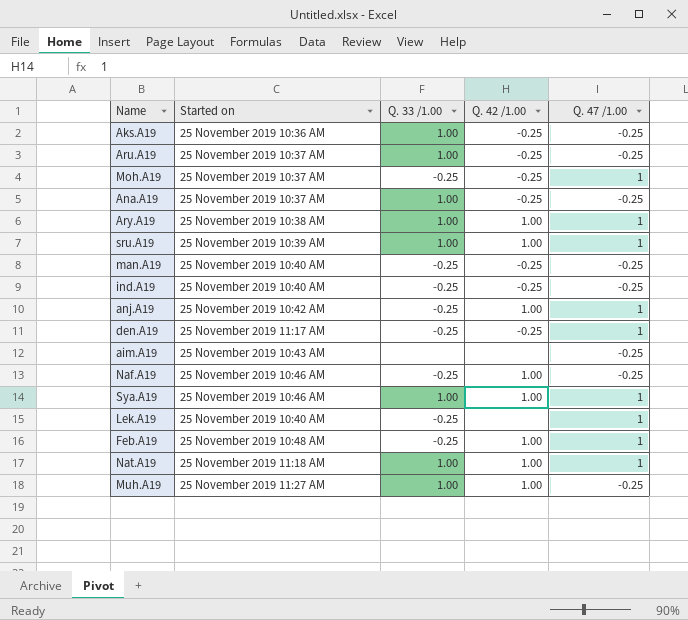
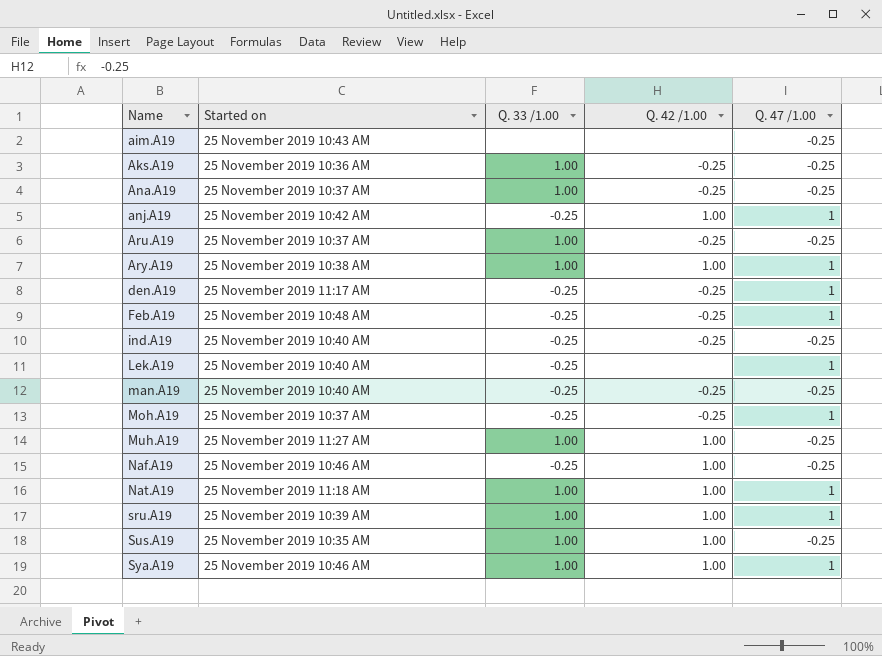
row order: none -> Name ascending
Feb.A19 | Q. 42 /1.00: 1.00 -> -0.25
row Sus.A19: none -> 25 November 2019 10:35 AM | 1.00 | 1.00 | -0.25

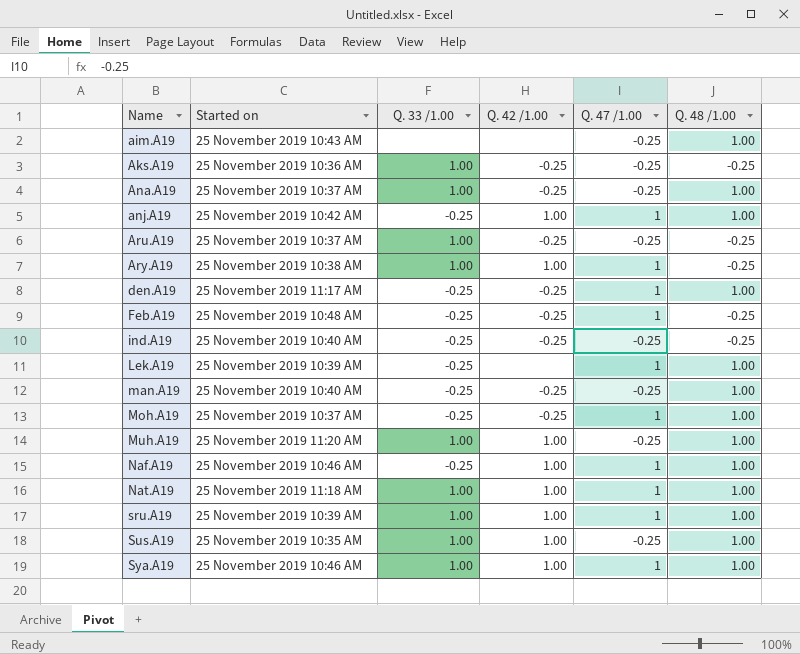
column Q. 48 /1.00 | position: none -> 6
Lek.A19 | Started on: 25 November 2019 10:40 AM -> 25 November 2019 10:39 AM
Muh.A19 | Started on: 25 November 2019 11:27 AM -> 25 November 2019 11:20 AM
Naf.A19 | Q. 47 /1.00: -0.25 -> 1

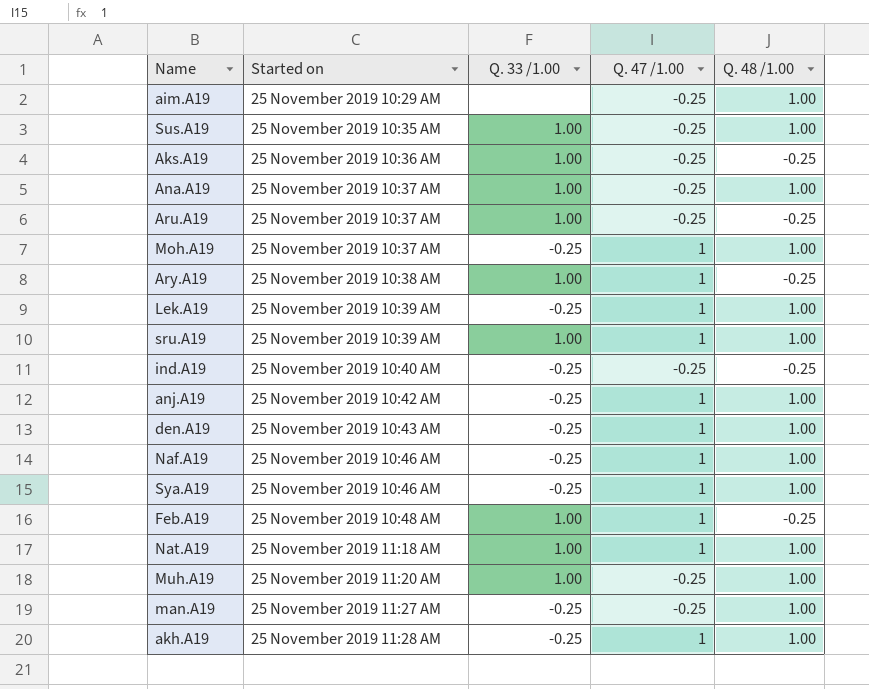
row order: Name ascending -> Started on ascending
column Q. 42 /1.00 | position: 4 -> none
aim.A19 | Started on: 25 November 2019 10:43 AM -> 25 November 2019 10:29 AM
den.A19 | Started on: 25 November 2019 11:17 AM -> 25 November 2019 10:43 AM
Sya.A19 | Q. 33 /1.00: 1.00 -> -0.25
Feb.A19 | Q. 33 /1.00: -0.25 -> 1.00
man.A19 | Started on: 25 November 2019 10:40 AM -> 25 November 2019 11:27 AM
row akh.A19: none -> 25 November 2019 11:28 AM | -0.25 | 1 | 1.00

